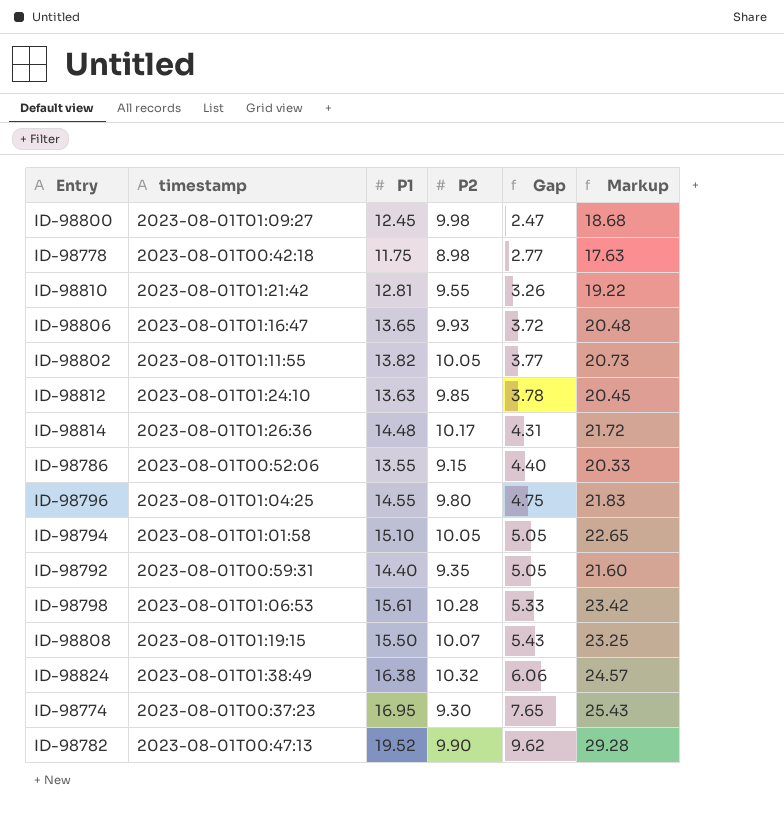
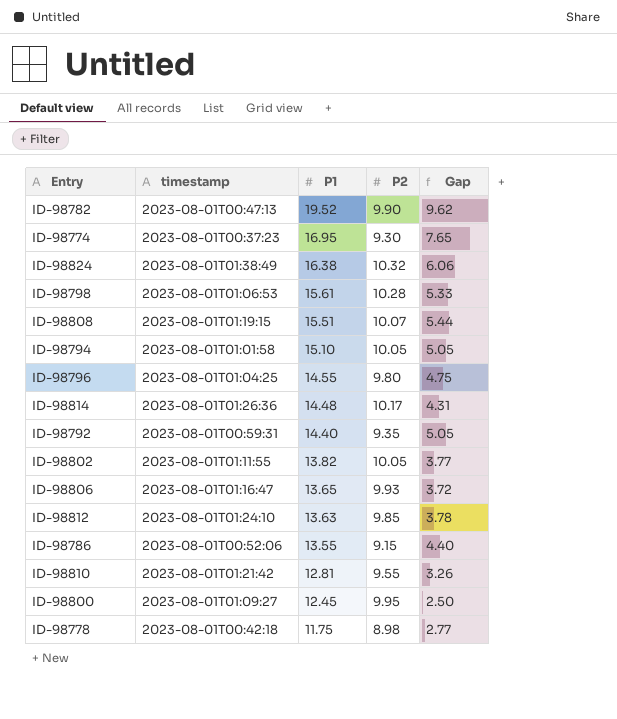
row order: Gap ascending -> P1 descending
column Markup | formula: [P1] * 1.5 -> none
ID-98808 | P1: 15.50 -> 15.51
ID-98808 | Gap: 5.43 -> 5.44
ID-98800 | P2: 9.98 -> 9.95
ID-98800 | Gap: 2.47 -> 2.50

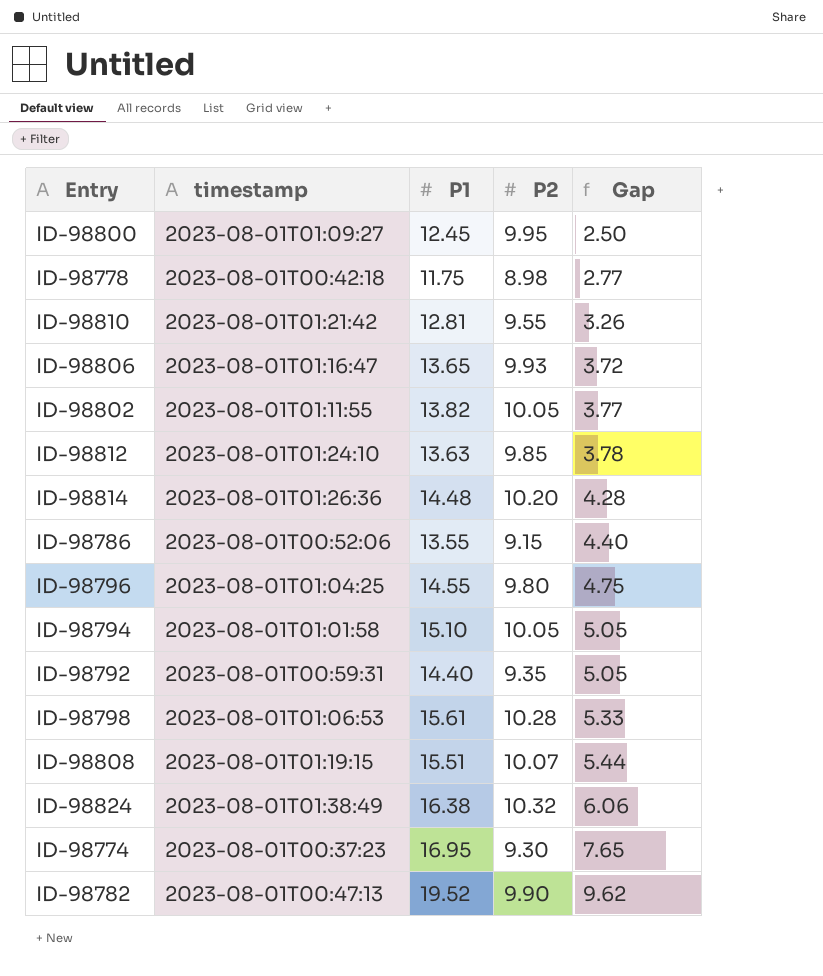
row order: P1 descending -> Gap ascending
ID-98814 | P2: 10.17 -> 10.20
ID-98814 | Gap: 4.31 -> 4.28

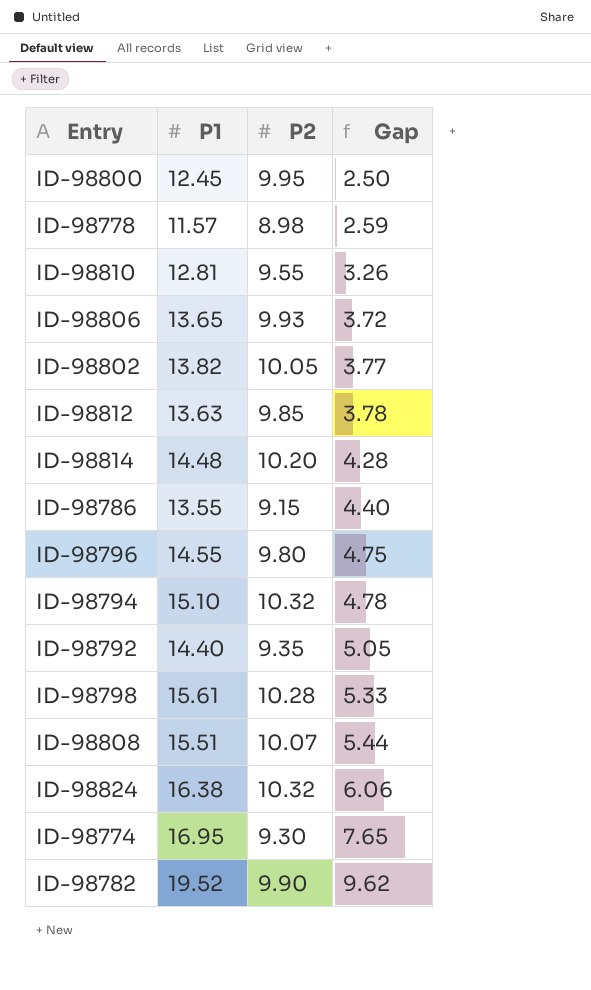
column timestamp | position: 2 -> none
ID-98778 | P1: 11.75 -> 11.57
ID-98778 | Gap: 2.77 -> 2.59
ID-98794 | P2: 10.05 -> 10.32
ID-98794 | Gap: 5.05 -> 4.78

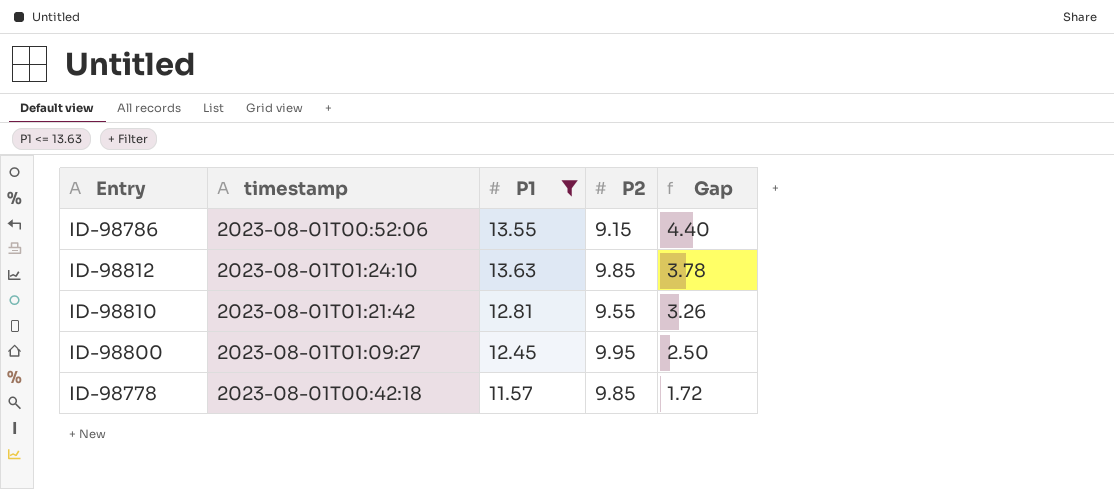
filter: none -> P1 <= 13.63
row order: Gap ascending -> Gap descending
column timestamp | position: none -> 2
ID-98778 | P2: 8.98 -> 9.85
ID-98778 | Gap: 2.59 -> 1.72

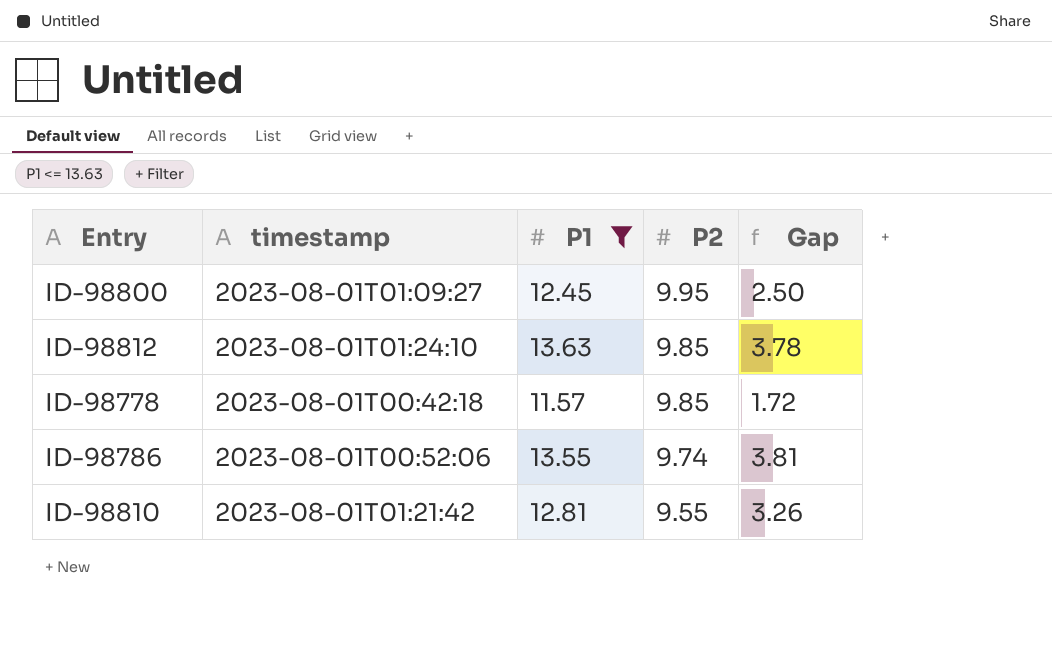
row order: Gap descending -> P2 descending
ID-98786 | P2: 9.15 -> 9.74
ID-98786 | Gap: 4.40 -> 3.81

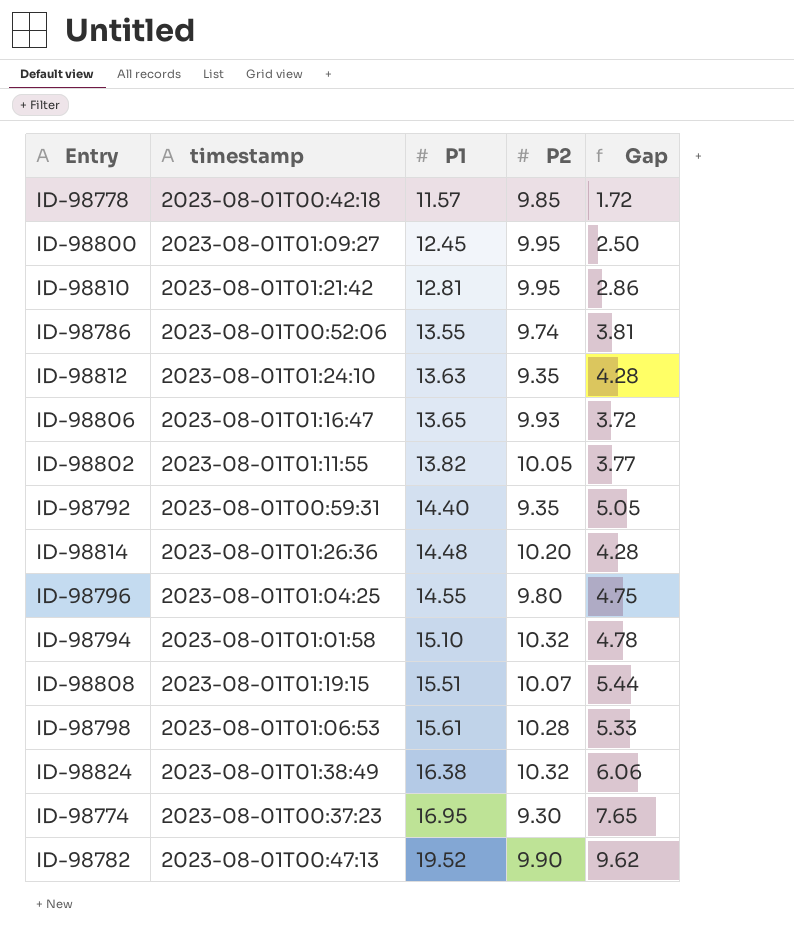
filter: P1 <= 13.63 -> none
row order: P2 descending -> P1 ascending
ID-98810 | P2: 9.55 -> 9.95
ID-98810 | Gap: 3.26 -> 2.86
ID-98812 | P2: 9.85 -> 9.35
ID-98812 | Gap: 3.78 -> 4.28

